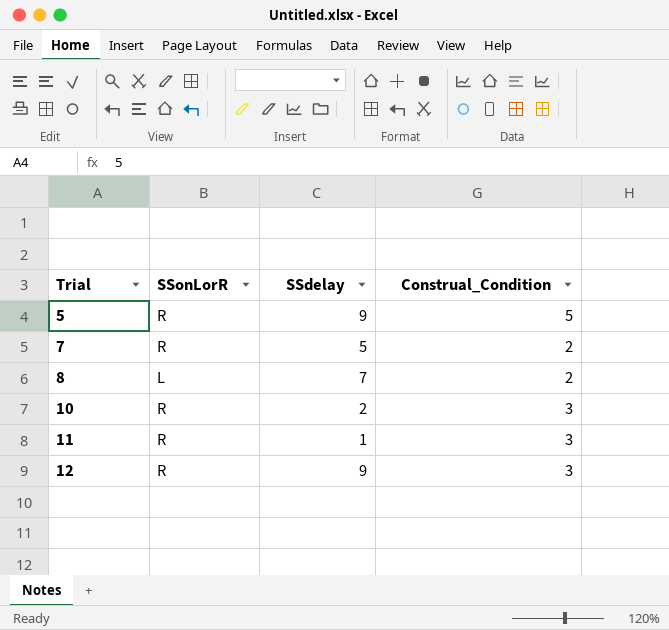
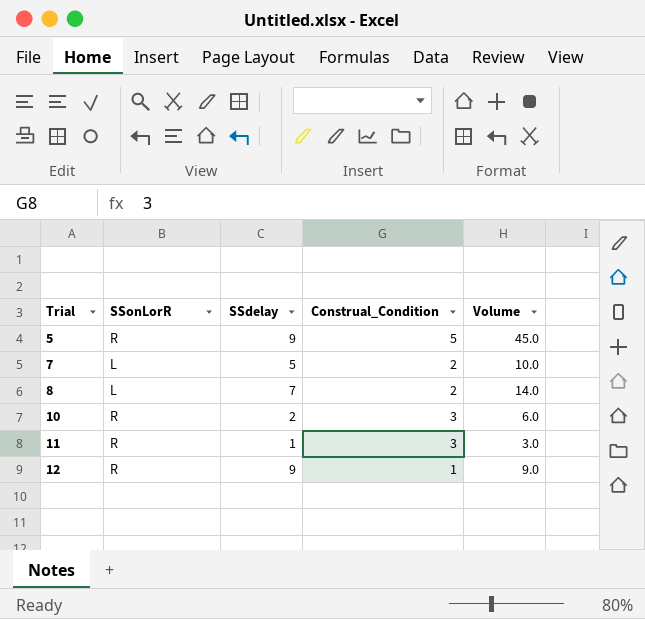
column Volume | formula: none -> [SSdelay] * [Construal_Condition]
7 | SSonLorR: R -> L
12 | Construal_Condition: 3 -> 1

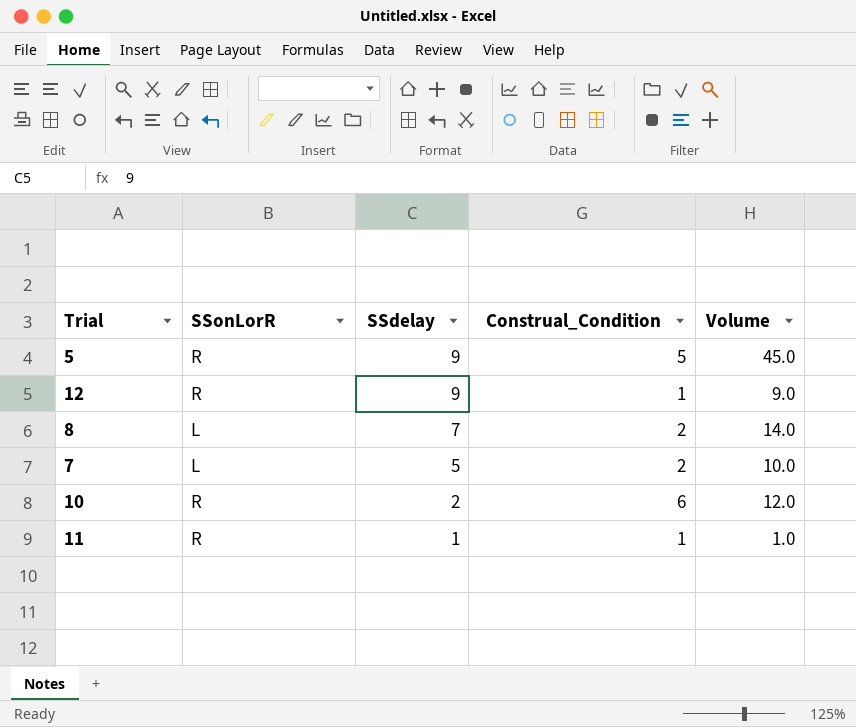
row order: Trial ascending -> SSdelay descending
10 | Construal_Condition: 3 -> 6
10 | Volume: 6.0 -> 12.0
11 | Construal_Condition: 3 -> 1
11 | Volume: 3.0 -> 1.0

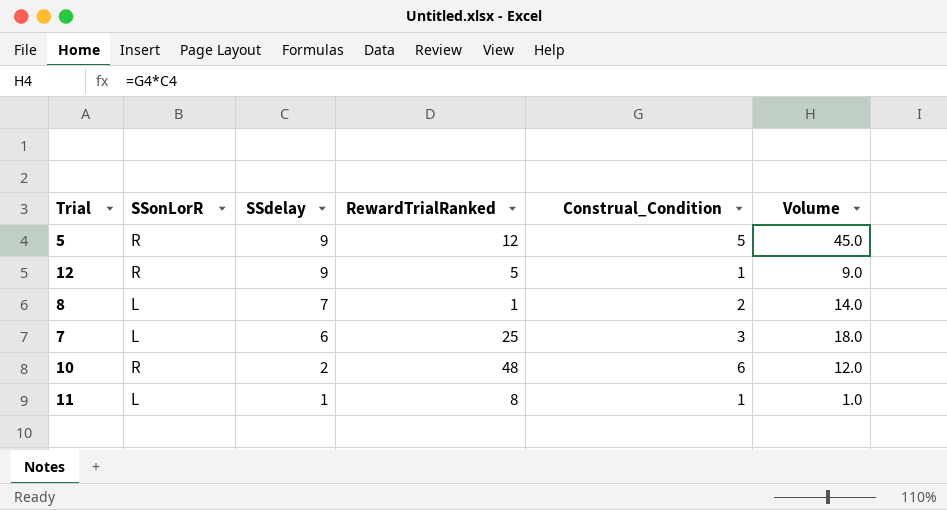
column RewardTrialRanked | position: none -> 4
7 | SSdelay: 5 -> 6
7 | Construal_Condition: 2 -> 3
7 | Volume: 10.0 -> 18.0
11 | SSonLorR: R -> L

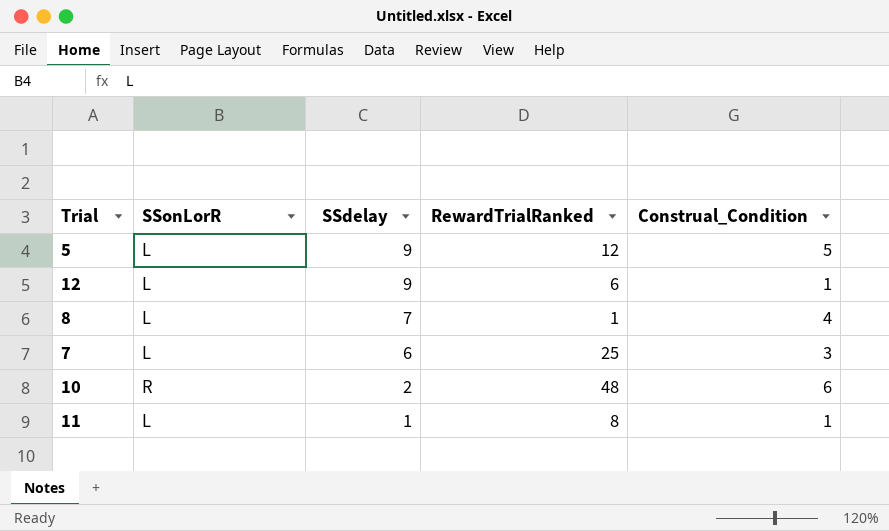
column Volume | formula: [SSdelay] * [Construal_Condition] -> none
5 | SSonLorR: R -> L
12 | SSonLorR: R -> L
12 | RewardTrialRanked: 5 -> 6
8 | Construal_Condition: 2 -> 4

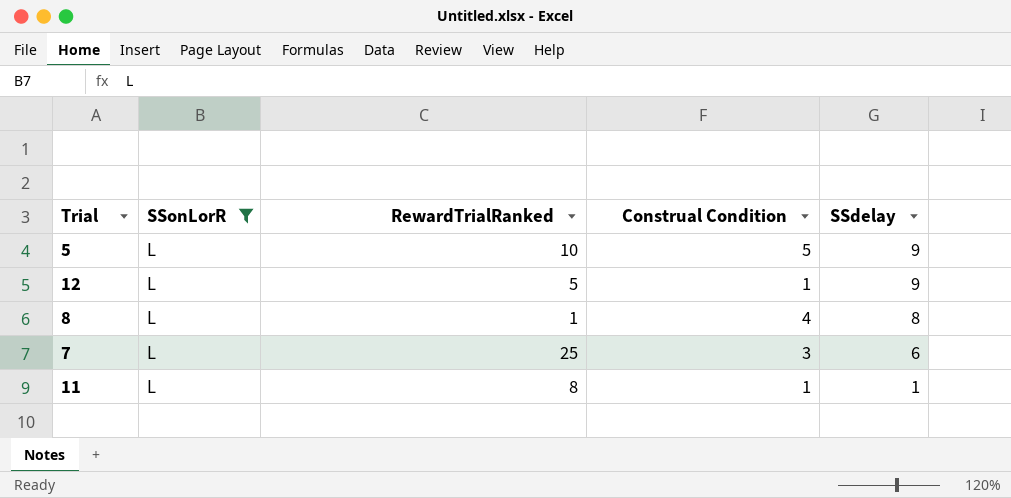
filter: none -> SSonLorR = L
column name: Construal_Condition -> Construal Condition
column SSdelay | position: 3 -> 5
5 | RewardTrialRanked: 12 -> 10
12 | RewardTrialRanked: 6 -> 5
8 | SSdelay: 7 -> 8

